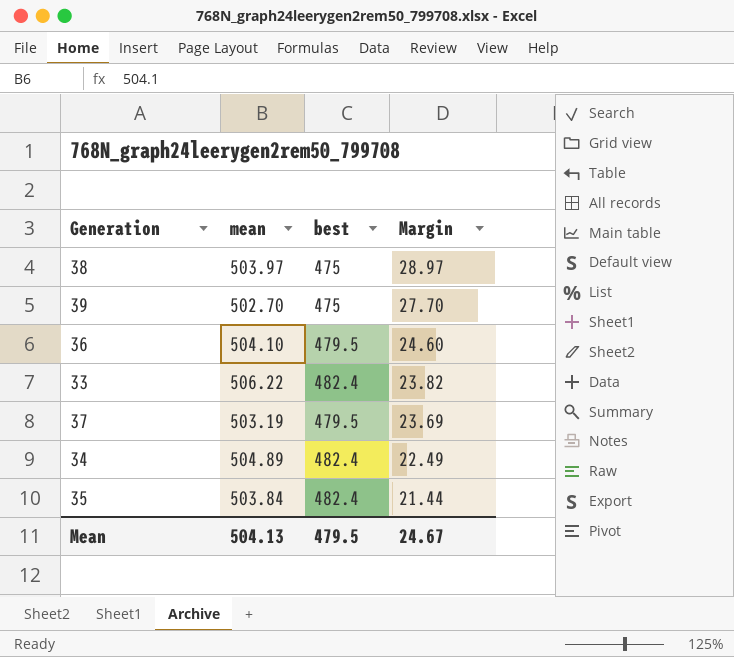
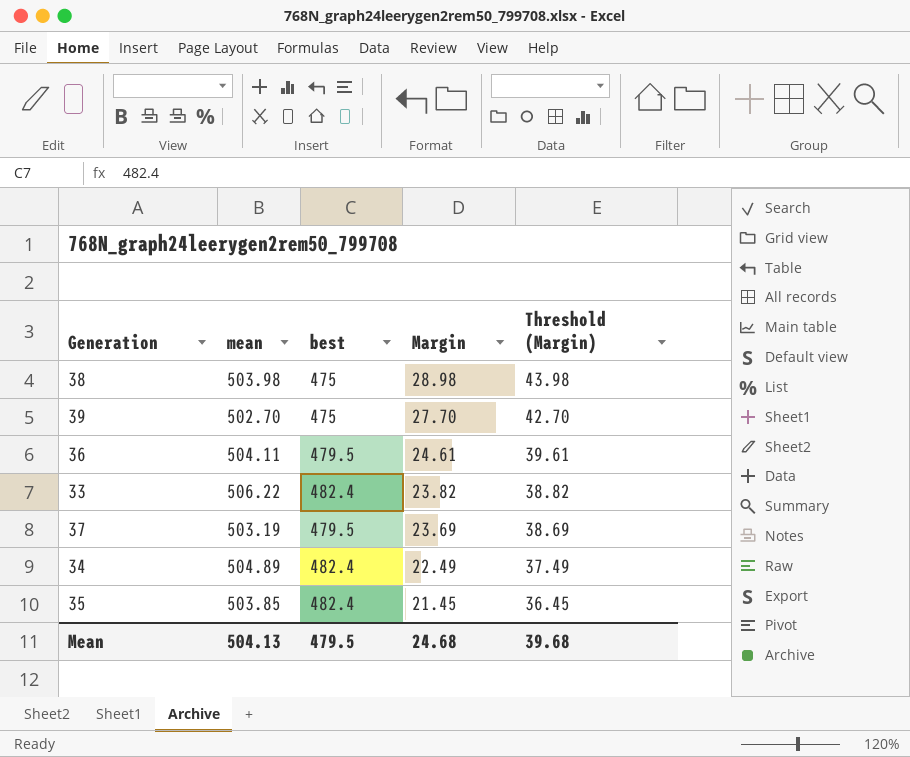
column Threshold (Margin) | formula: none -> [Margin] + 15
38 | mean: 503.97 -> 503.98
38 | Margin: 28.97 -> 28.98
36 | mean: 504.10 -> 504.11
36 | Margin: 24.60 -> 24.61
35 | mean: 503.84 -> 503.85
35 | Margin: 21.44 -> 21.45
Mean | Margin: 24.67 -> 24.68

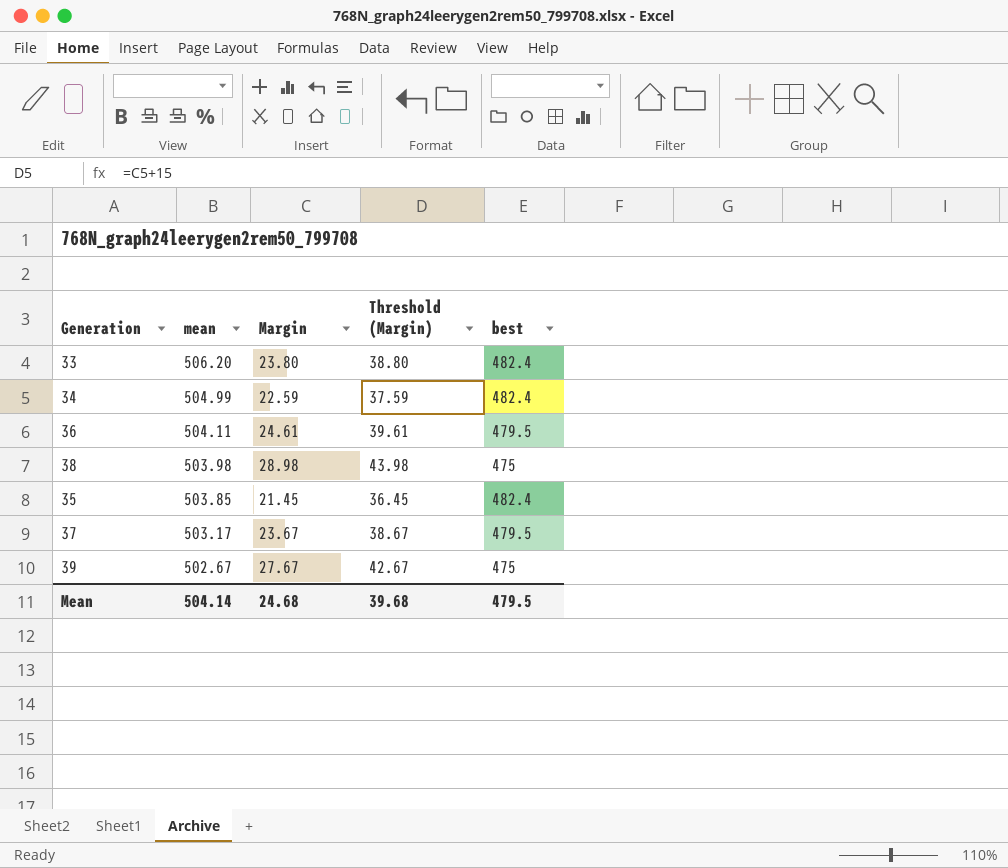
row order: Margin descending -> mean descending
column best | position: 3 -> 5
33 | mean: 506.22 -> 506.20
33 | Margin: 23.82 -> 23.80
33 | Threshold (Margin): 38.82 -> 38.80
34 | mean: 504.89 -> 504.99
34 | Margin: 22.49 -> 22.59
34 | Threshold (Margin): 37.49 -> 37.59
37 | mean: 503.19 -> 503.17
37 | Margin: 23.69 -> 23.67
37 | Threshold (Margin): 38.69 -> 38.67
39 | mean: 502.70 -> 502.67
39 | Margin: 27.70 -> 27.67
39 | Threshold (Margin): 42.70 -> 42.67
Mean | mean: 504.13 -> 504.14

